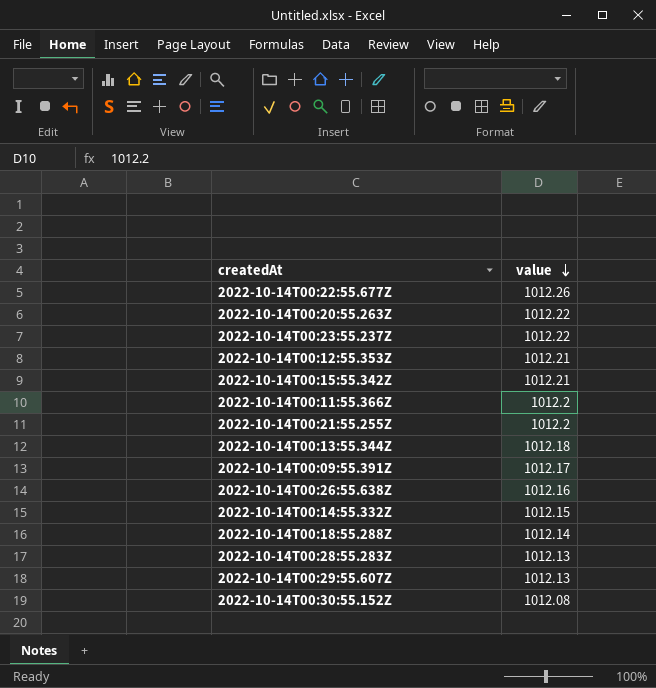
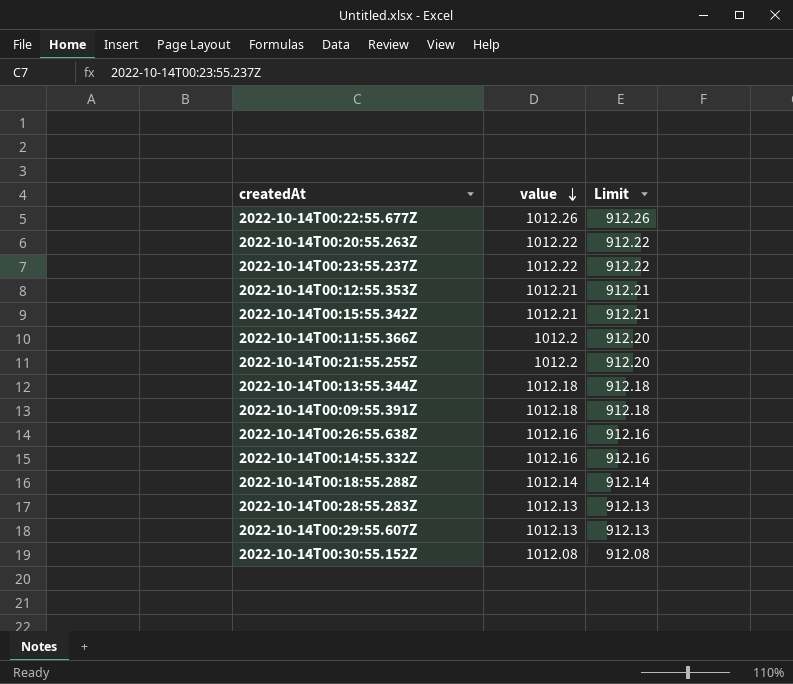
column Limit | formula: none -> [value] - 100
2022-10-14T00:09:55.391Z | value: 1012.17 -> 1012.18
2022-10-14T00:14:55.332Z | value: 1012.15 -> 1012.16

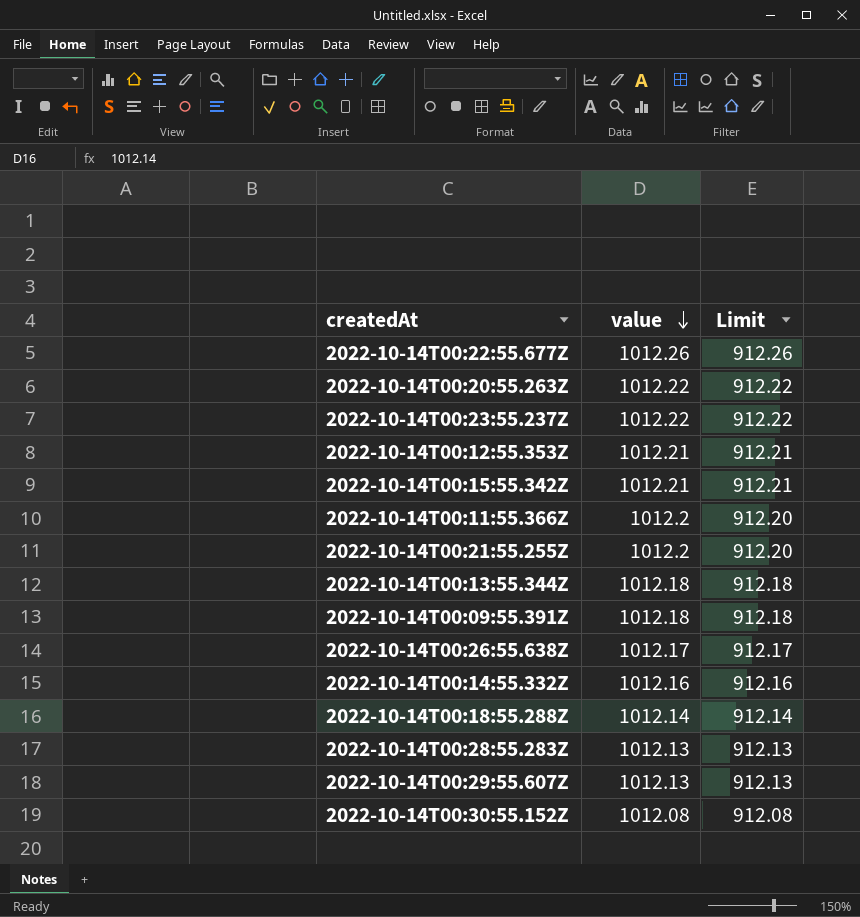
2022-10-14T00:26:55.638Z | value: 1012.16 -> 1012.17
2022-10-14T00:26:55.638Z | Limit: 912.16 -> 912.17

